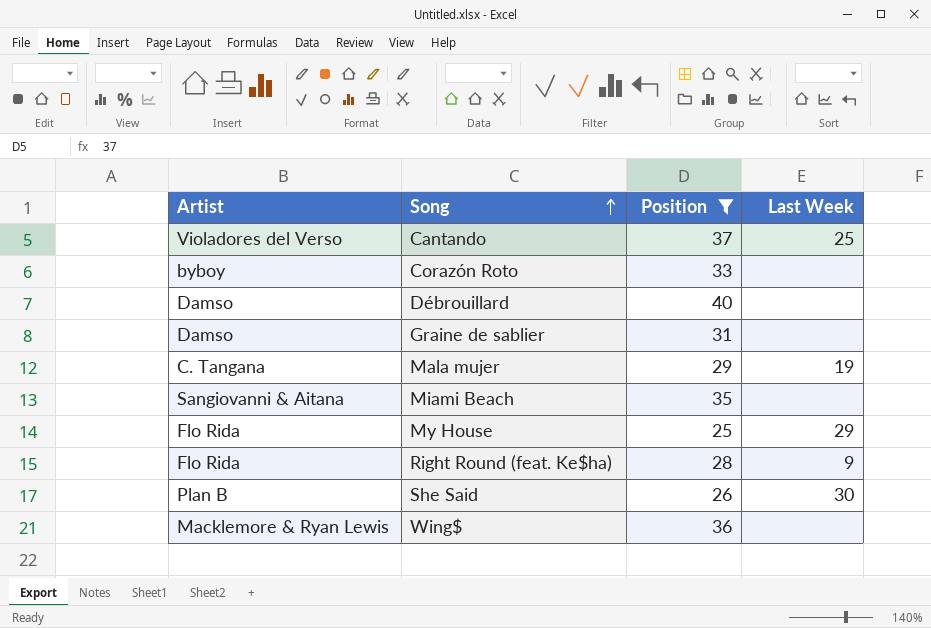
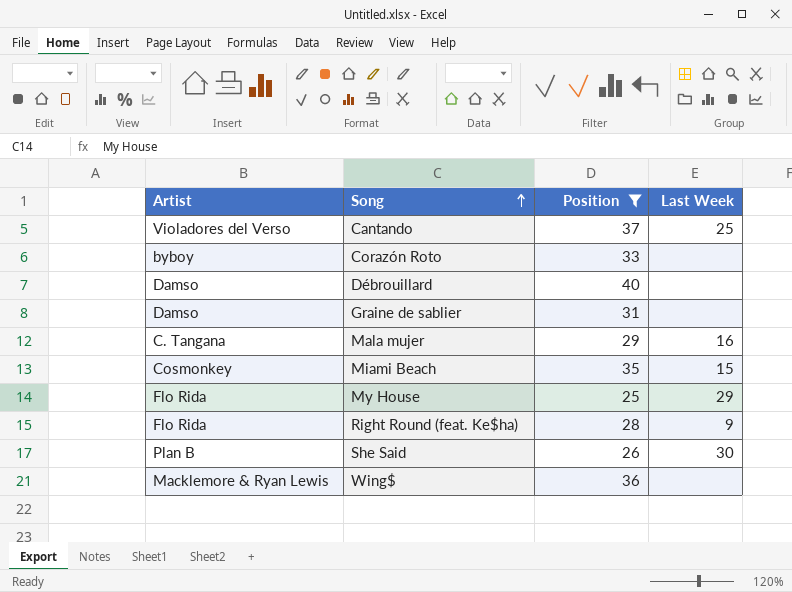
Mala mujer | Last Week: 19 -> 16
Miami Beach | Artist: Sangiovanni & Aitana -> Cosmonkey
Miami Beach | Last Week: none -> 15

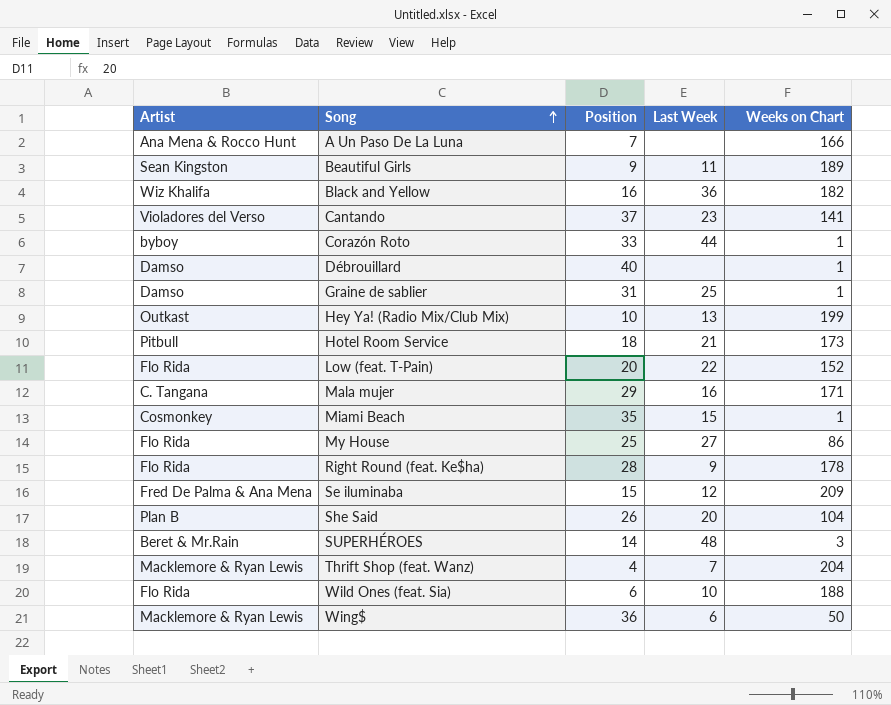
filter: Position >= 25 -> none
column Weeks on Chart | position: none -> 5
Cantando | Last Week: 25 -> 23
Corazón Roto | Last Week: none -> 44
Graine de sablier | Last Week: none -> 25
My House | Last Week: 29 -> 27
She Said | Last Week: 30 -> 20
Wing$ | Last Week: none -> 6

